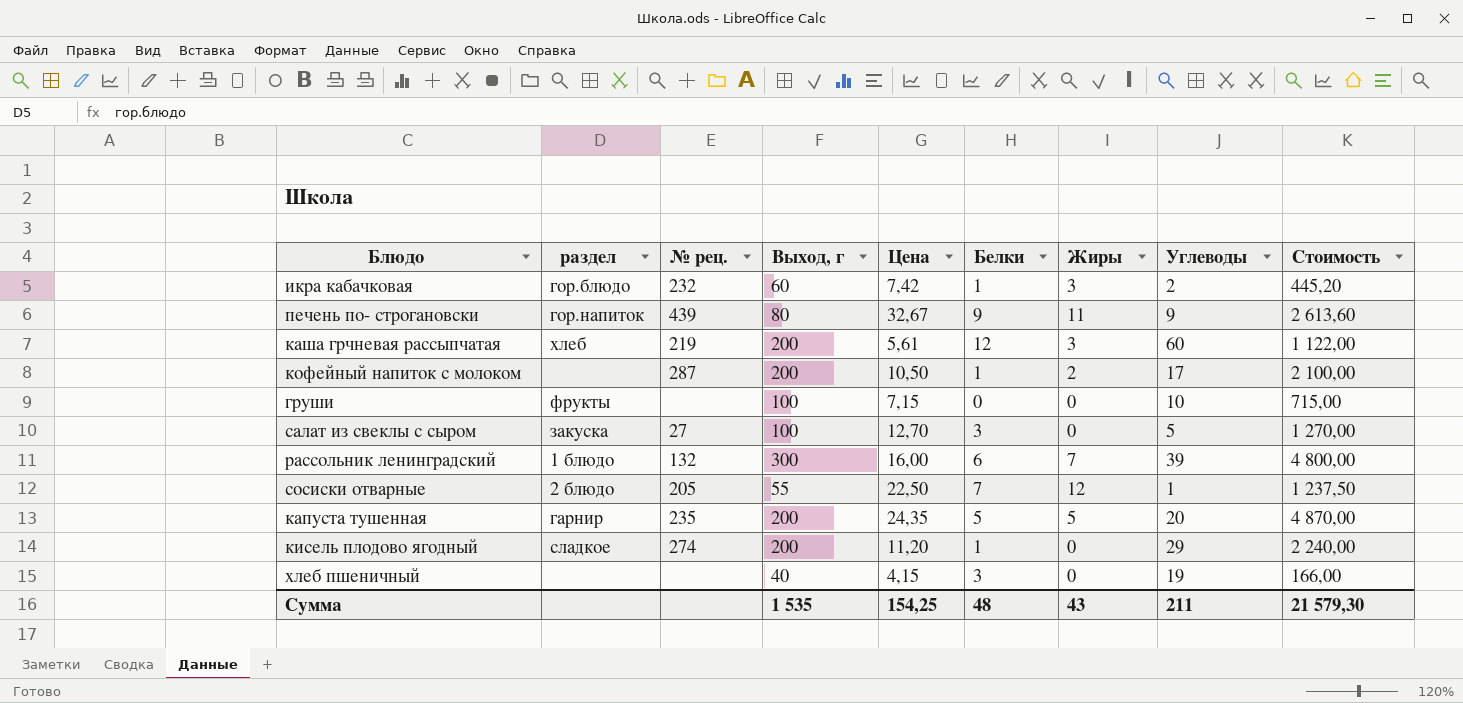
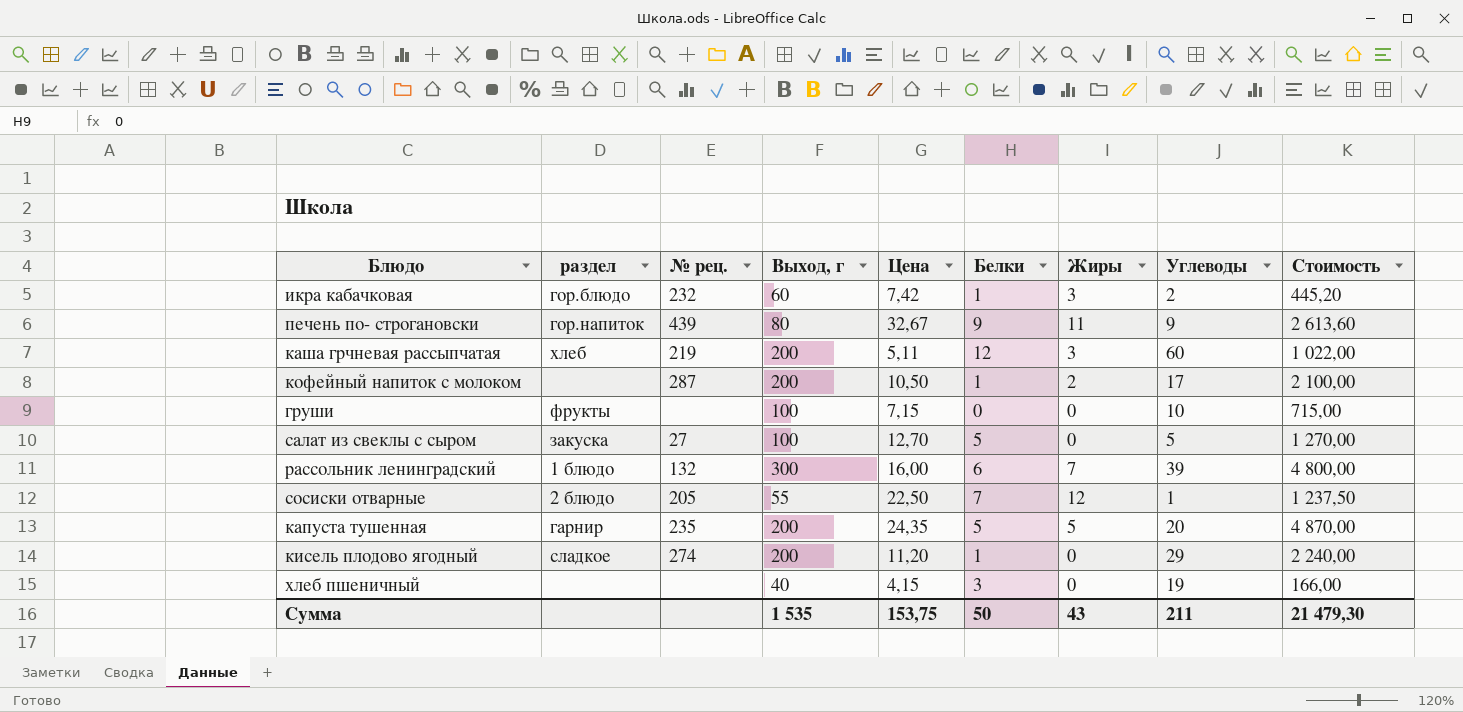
каша грчневая рассыпчатая | Цена: 5,61 -> 5,11
каша грчневая рассыпчатая | Стоимость: 1 122,00 -> 1 022,00
салат из свеклы с сыром | Белки: 3 -> 5
Сумма | Цена: 154,25 -> 153,75
Сумма | Белки: 48 -> 50
Сумма | Стоимость: 21 579,30 -> 21 479,30

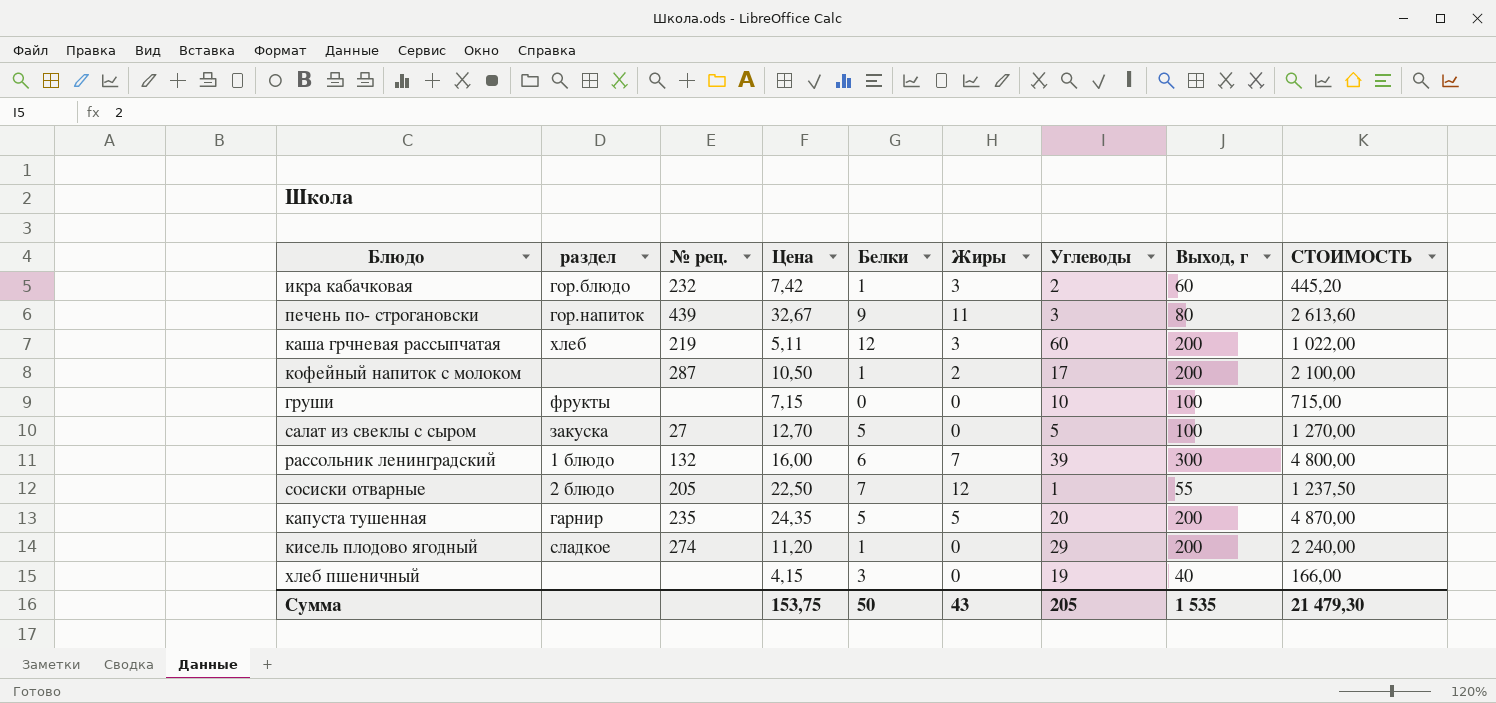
column Выход, г | position: 4 -> 8
column name: Стоимость -> СТОИМОСТЬ
печень по- строгановски | Углеводы: 9 -> 3
Сумма | Углеводы: 211 -> 205

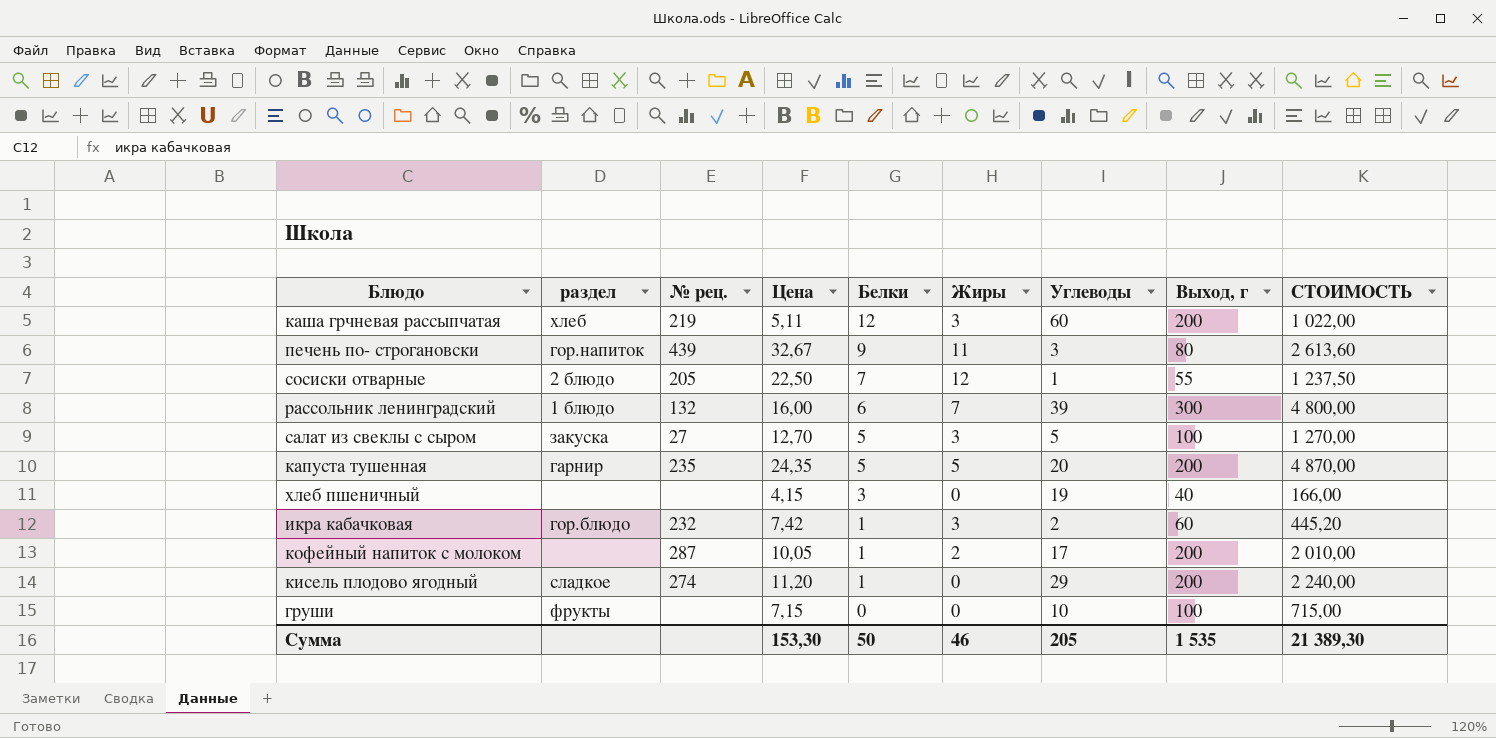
row order: none -> Белки descending
салат из свеклы с сыром | Жиры: 0 -> 3
кофейный напиток с молоком | Цена: 10,50 -> 10,05
кофейный напиток с молоком | СТОИМОСТЬ: 2 100,00 -> 2 010,00
Сумма | Цена: 153,75 -> 153,30
Сумма | Жиры: 43 -> 46
Сумма | СТОИМОСТЬ: 21 479,30 -> 21 389,30

